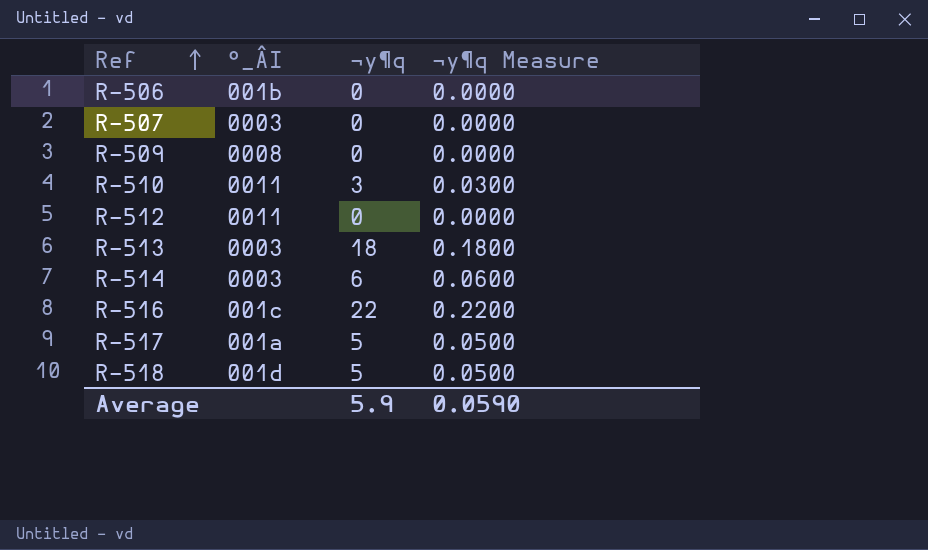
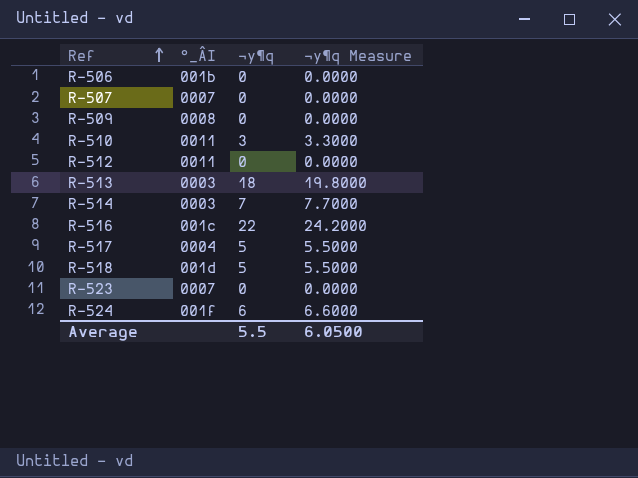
column ¬y¶q Measure | formula: [¬y¶q] * 0.01 -> [¬y¶q] * 1.1
R-507 | °_ÂI: 0003 -> 0007
R-514 | ¬y¶q: 6 -> 7
R-517 | °_ÂI: 001a -> 0004
row R-523: none -> 0007 | 0 | 0.0000
row R-524: none -> 001f | 6 | 6.6000
Average | ¬y¶q: 5.9 -> 5.5
Average | ¬y¶q Measure: 0.0590 -> 6.0500

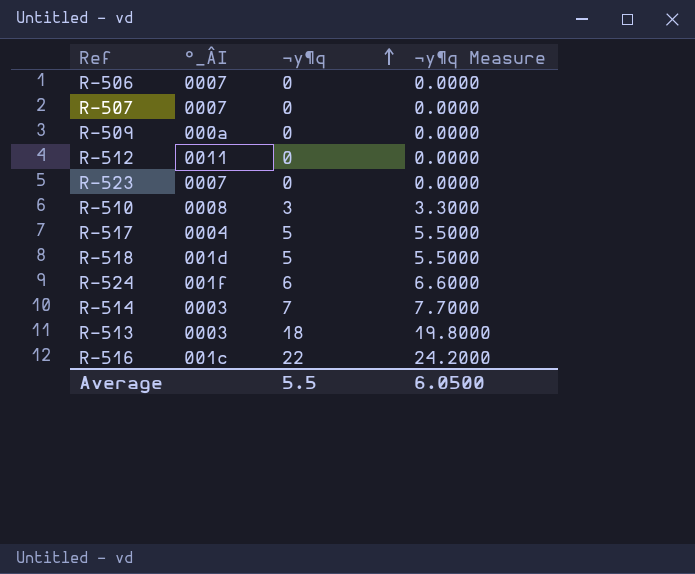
row order: Ref ascending -> ¬y¶q ascending
R-506 | °_ÂI: 001b -> 0007
R-509 | °_ÂI: 0008 -> 000a
R-510 | °_ÂI: 0011 -> 0008

